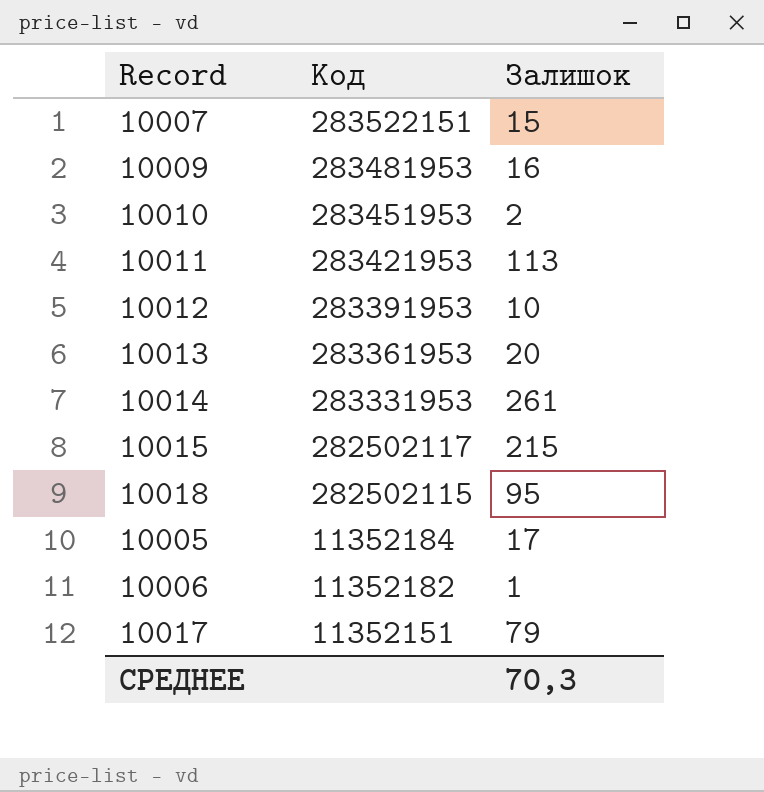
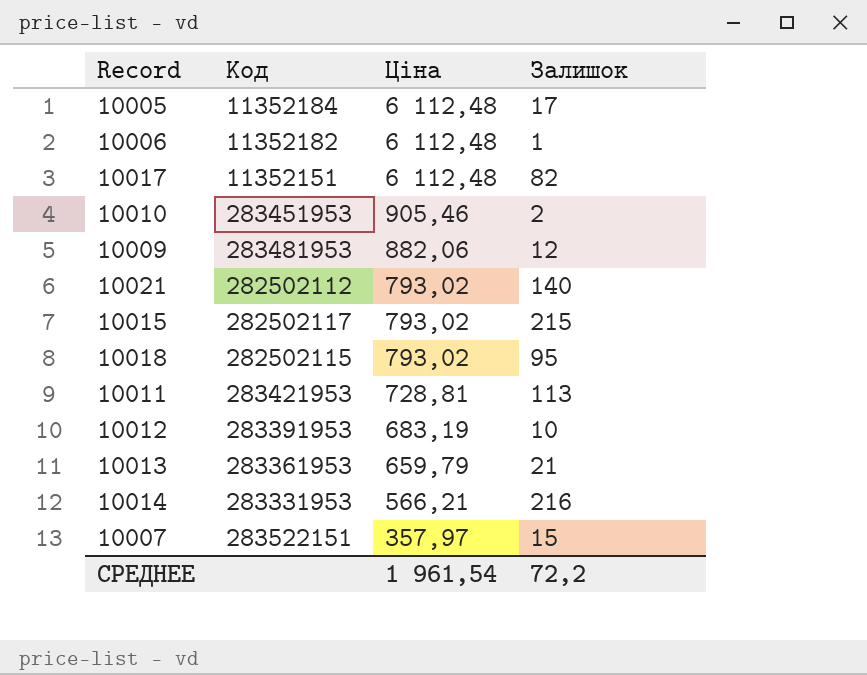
row order: Код descending -> Ціна descending
column Ціна | position: none -> 3
10017 | Залишок: 79 -> 82
10009 | Залишок: 16 -> 12
row 10021: none -> 282502112 | 793,02 | 140
10013 | Залишок: 20 -> 21
10014 | Залишок: 261 -> 216
СРЕДНЕЕ | Залишок: 70,3 -> 72,2

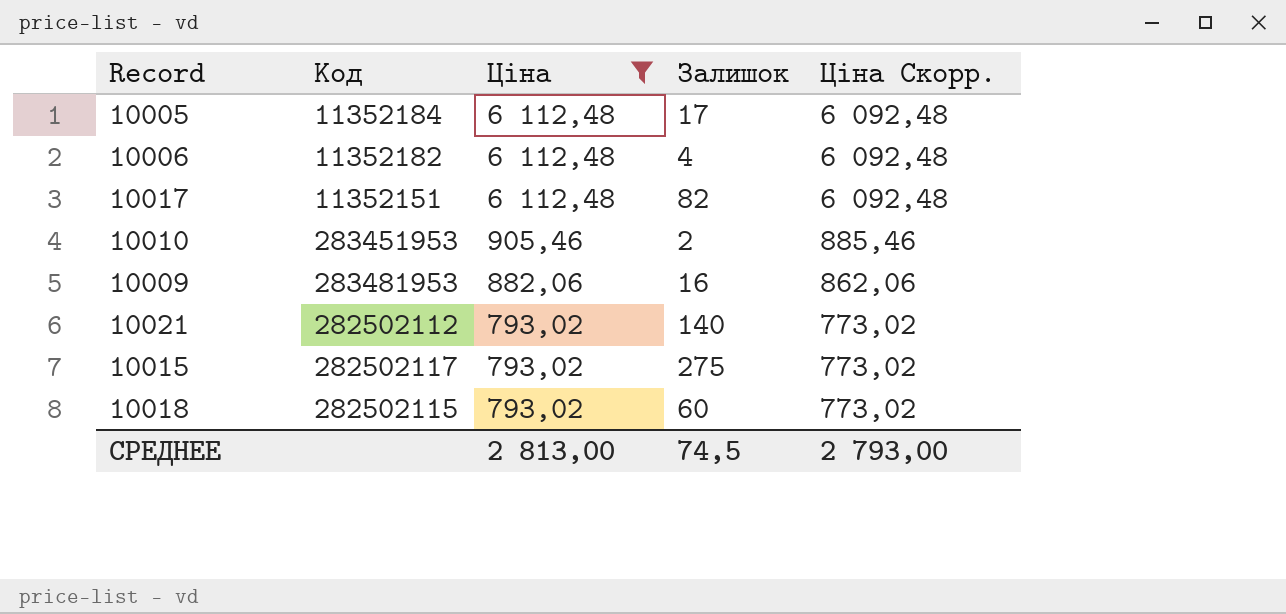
filter: none -> Ціна >= 793,02
column Ціна Скорр. | formula: none -> [Ціна] - 20
10006 | Залишок: 1 -> 4
10009 | Залишок: 12 -> 16
10015 | Залишок: 215 -> 275
10018 | Залишок: 95 -> 60
СРЕДНЕЕ | Ціна: 1 961,54 -> 2 813,00
СРЕДНЕЕ | Залишок: 72,2 -> 74,5

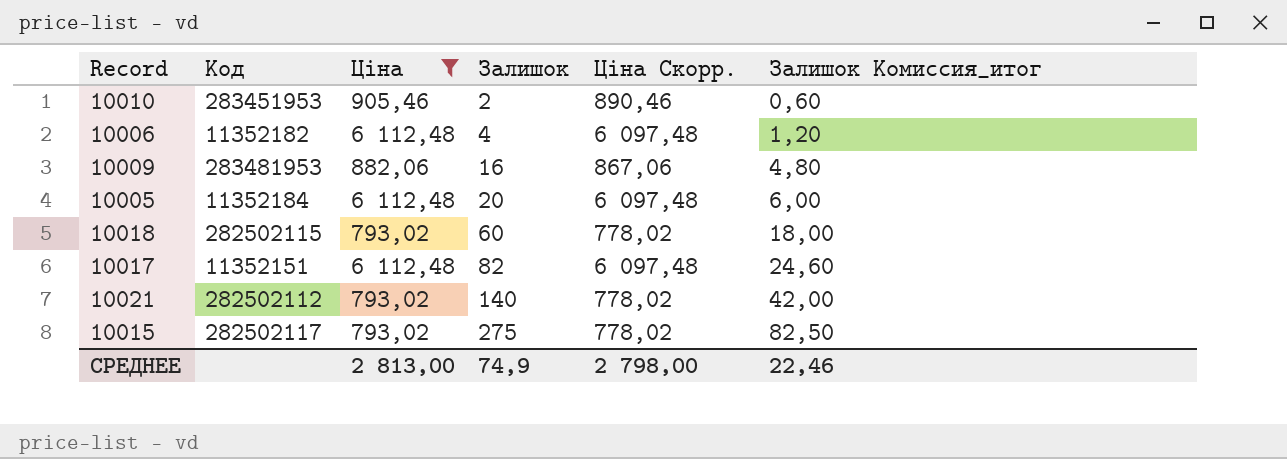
row order: Ціна descending -> Залишок ascending
column Ціна Скорр. | formula: [Ціна] - 20 -> [Ціна] - 15
column Залишок Комиссия_итог | formula: none -> [Залишок] * 0,3
10005 | Залишок: 17 -> 20
СРЕДНЕЕ | Залишок: 74,5 -> 74,9
СРЕДНЕЕ | Ціна Скорр.: 2 793,00 -> 2 798,00

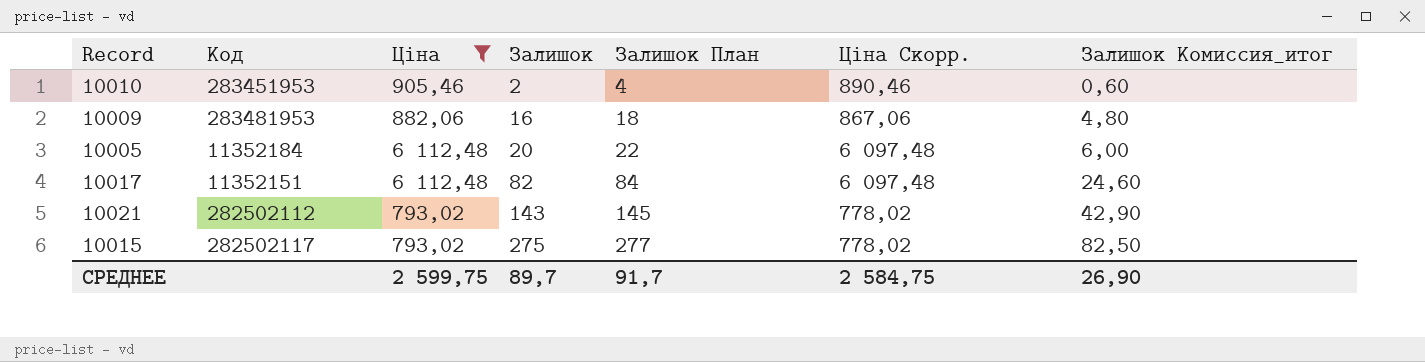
column Залишок План | formula: none -> [Залишок] + 2
row 10006: 11352182 | 6 112,48 | 4 | 6 097,48 | 1,20 -> none
row 10018: 282502115 | 793,02 | 60 | 778,02 | 18,00 -> none
10021 | Залишок: 140 -> 143
10021 | Залишок Комиссия_итог: 42,00 -> 42,90
СРЕДНЕЕ | Ціна: 2 813,00 -> 2 599,75
СРЕДНЕЕ | Залишок: 74,9 -> 89,7
СРЕДНЕЕ | Ціна Скорр.: 2 798,00 -> 2 584,75
СРЕДНЕЕ | Залишок Комиссия_итог: 22,46 -> 26,90

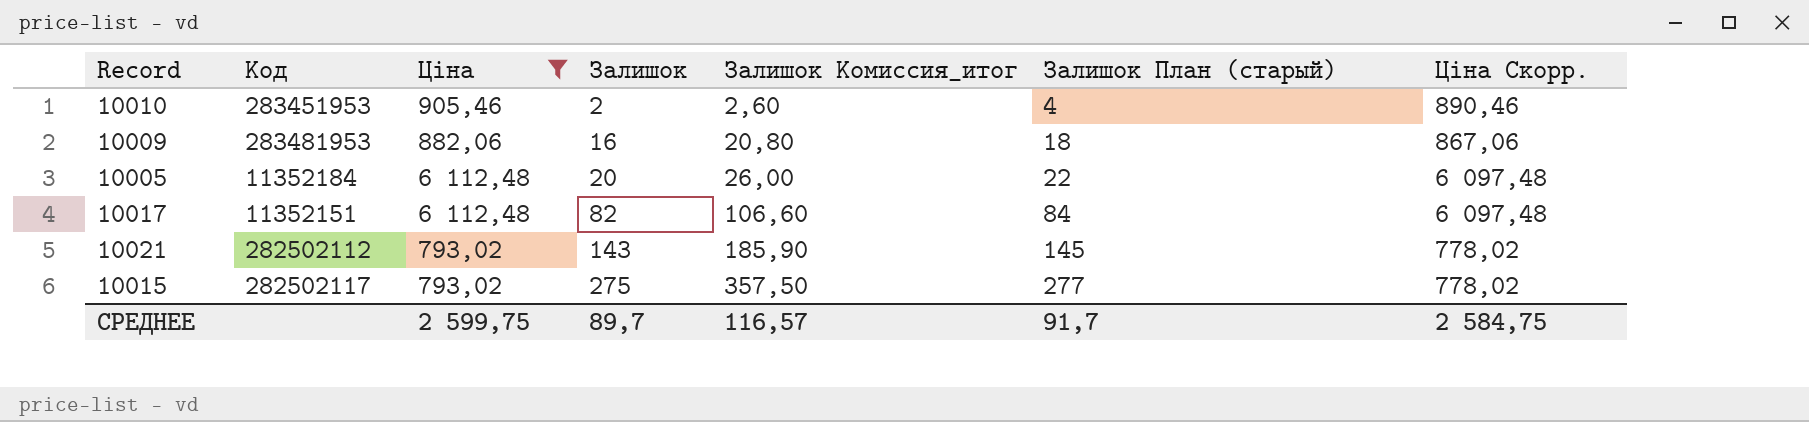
column Залишок Комиссия_итог | formula: [Залишок] * 0,3 -> [Залишок] * 1,3
column Залишок Комиссия_итог | position: 7 -> 5
column name: Залишок План -> Залишок План (старый)
СРЕДНЕЕ | Залишок Комиссия_итог: 26,90 -> 116,57

